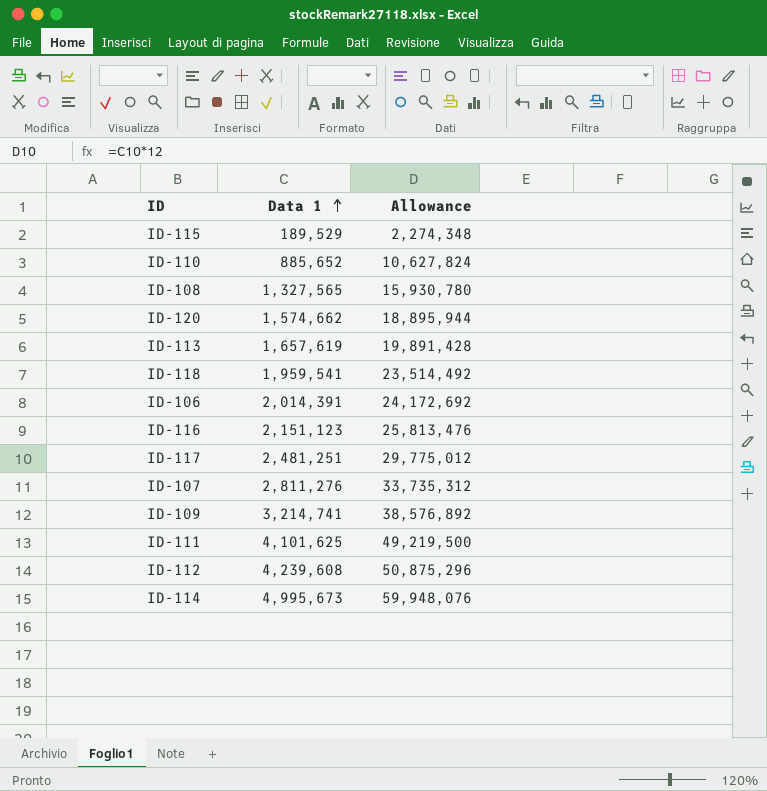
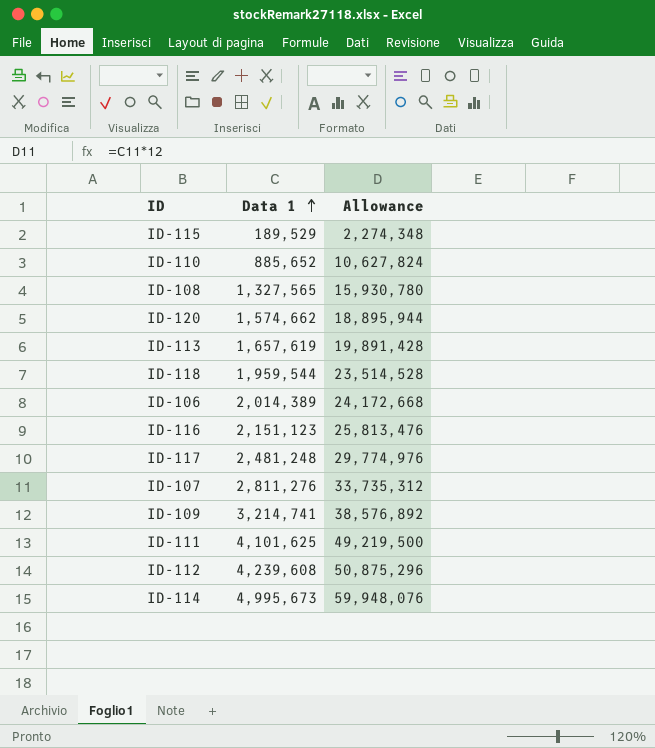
ID-118 | Data 1: 1,959,541 -> 1,959,544
ID-118 | Allowance: 23,514,492 -> 23,514,528
ID-106 | Data 1: 2,014,391 -> 2,014,389
ID-106 | Allowance: 24,172,692 -> 24,172,668
ID-117 | Data 1: 2,481,251 -> 2,481,248
ID-117 | Allowance: 29,775,012 -> 29,774,976

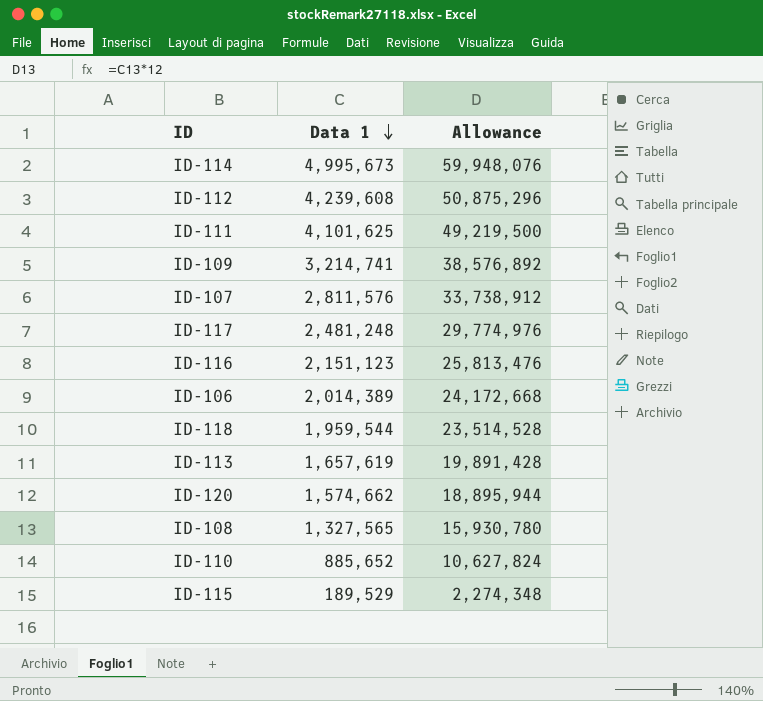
row order: Data 1 ascending -> Data 1 descending
ID-107 | Data 1: 2,811,276 -> 2,811,576
ID-107 | Allowance: 33,735,312 -> 33,738,912

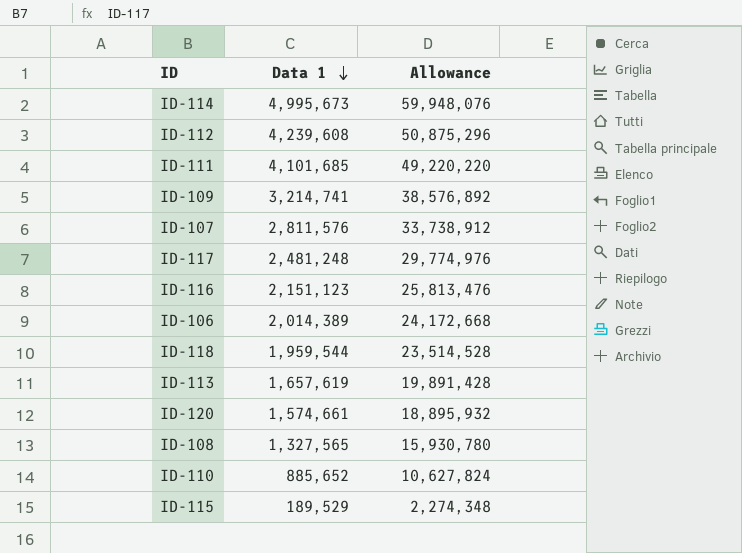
ID-111 | Data 1: 4,101,625 -> 4,101,685
ID-111 | Allowance: 49,219,500 -> 49,220,220
ID-120 | Data 1: 1,574,662 -> 1,574,661
ID-120 | Allowance: 18,895,944 -> 18,895,932

